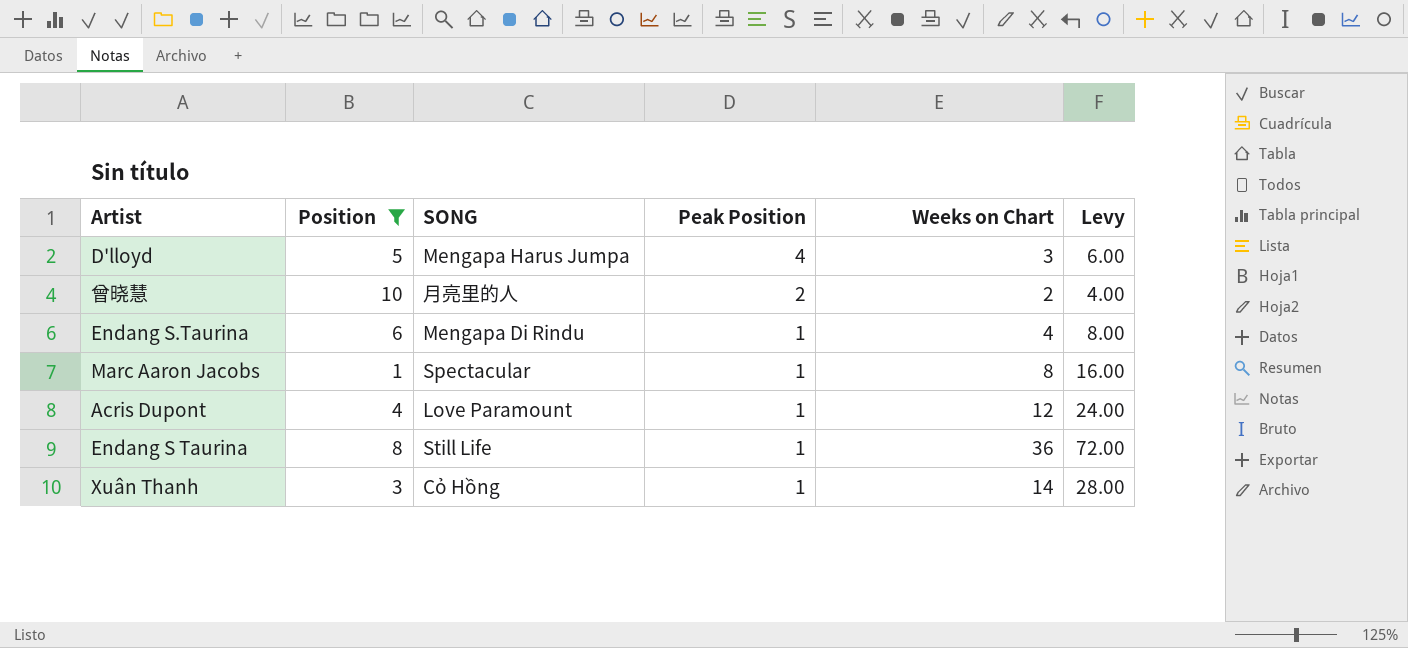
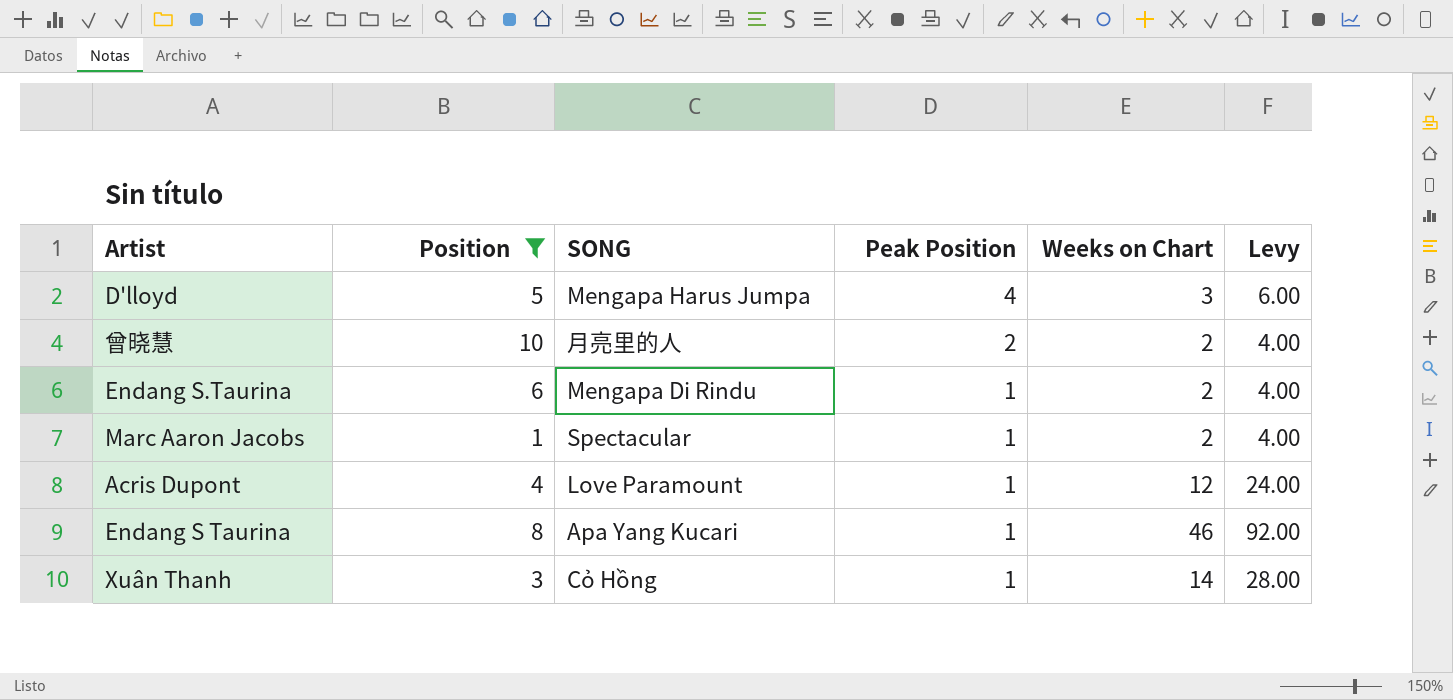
Endang S.Taurina | Weeks on Chart: 4 -> 2
Endang S.Taurina | Levy: 8.00 -> 4.00
Marc Aaron Jacobs | Weeks on Chart: 8 -> 2
Marc Aaron Jacobs | Levy: 16.00 -> 4.00
Endang S Taurina | SONG: Still Life -> Apa Yang Kucari
Endang S Taurina | Weeks on Chart: 36 -> 46
Endang S Taurina | Levy: 72.00 -> 92.00

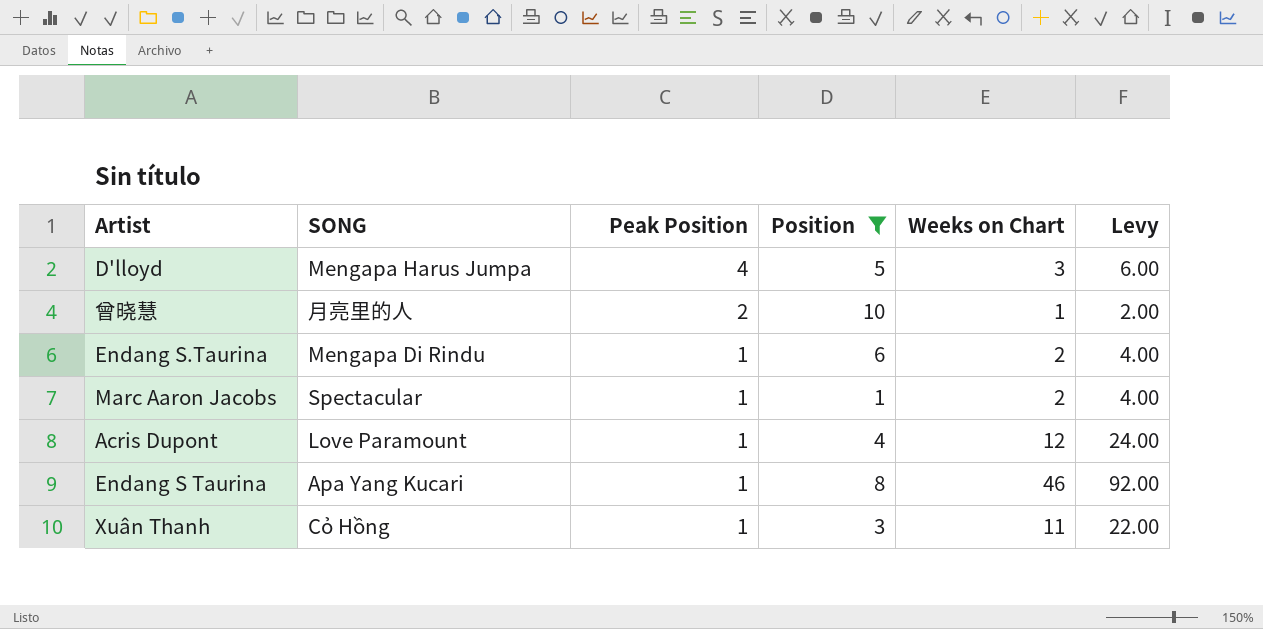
column Position | position: 2 -> 4
曾晓慧 | Weeks on Chart: 2 -> 1
曾晓慧 | Levy: 4.00 -> 2.00
Xuân Thanh | Weeks on Chart: 14 -> 11
Xuân Thanh | Levy: 28.00 -> 22.00

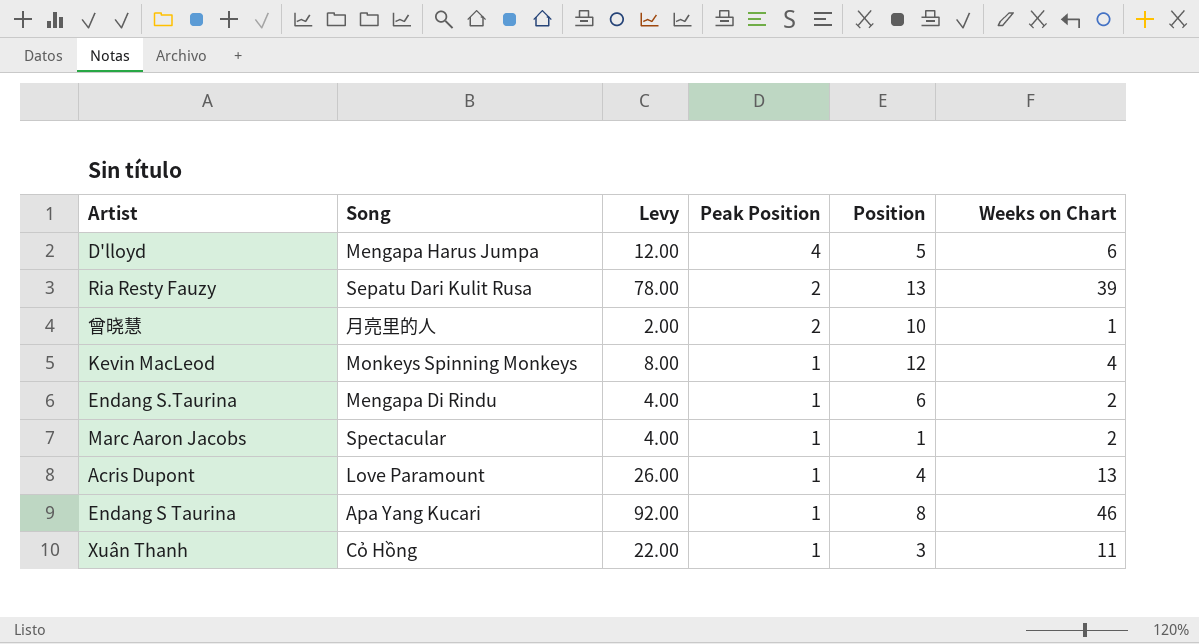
filter: Position <= 10 -> none
column name: SONG -> Song
column Levy | position: 6 -> 3
D'lloyd | Levy: 6.00 -> 12.00
D'lloyd | Weeks on Chart: 3 -> 6
Acris Dupont | Levy: 24.00 -> 26.00
Acris Dupont | Weeks on Chart: 12 -> 13

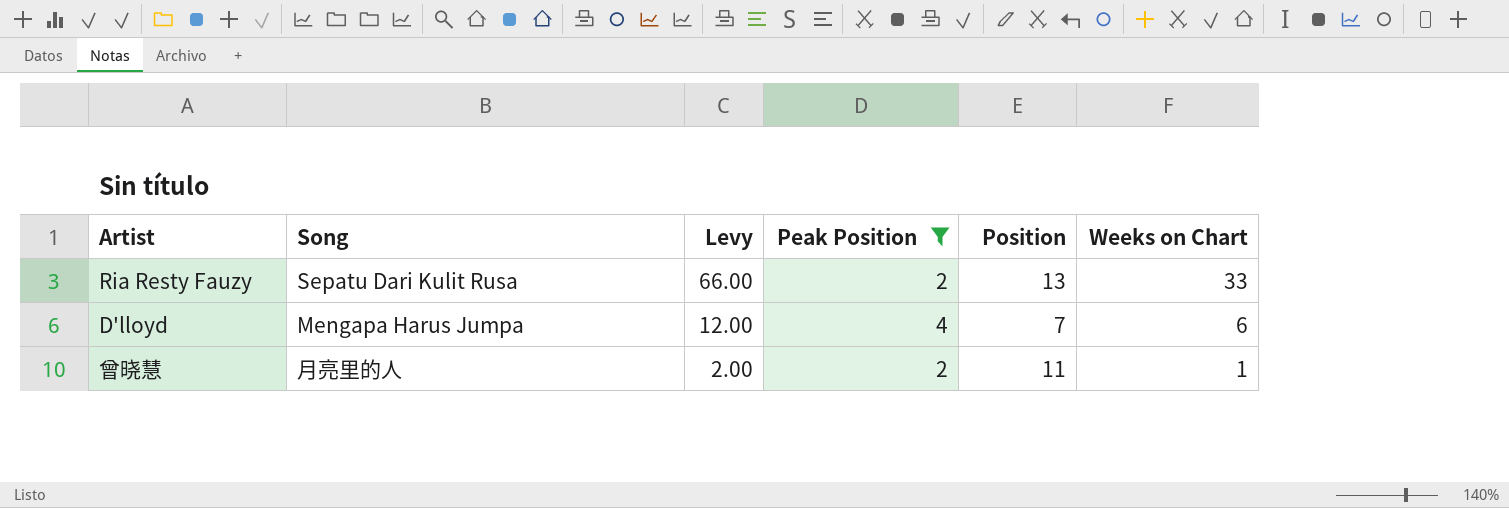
filter: none -> Peak Position != 1
row order: Peak Position descending -> Levy descending
Ria Resty Fauzy | Levy: 78.00 -> 66.00
Ria Resty Fauzy | Weeks on Chart: 39 -> 33
D'lloyd | Position: 5 -> 7
曾晓慧 | Position: 10 -> 11

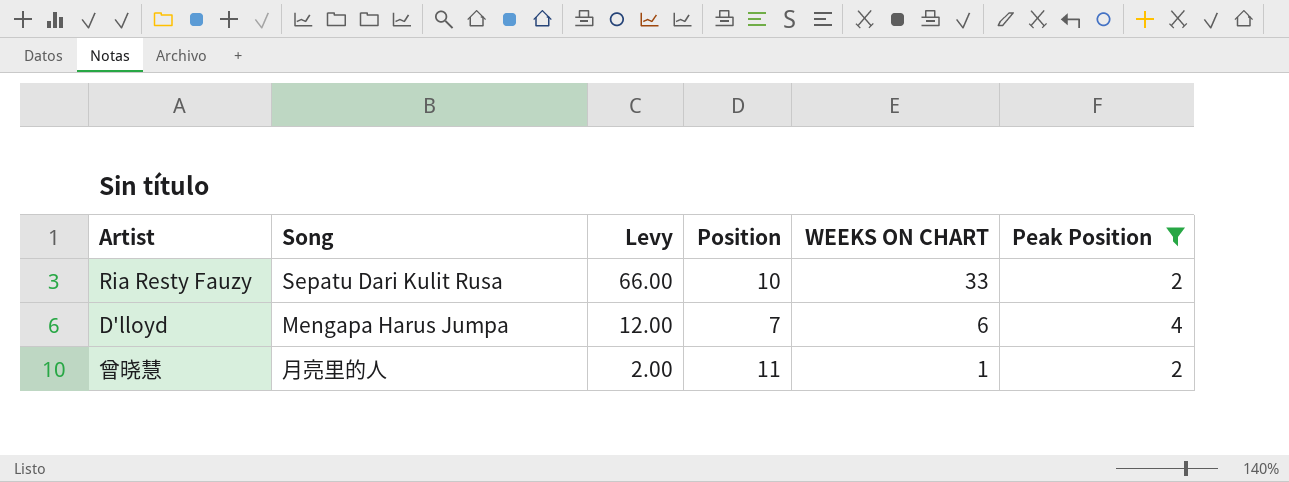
column name: Weeks on Chart -> WEEKS ON CHART
column Peak Position | position: 4 -> 6
Ria Resty Fauzy | Position: 13 -> 10

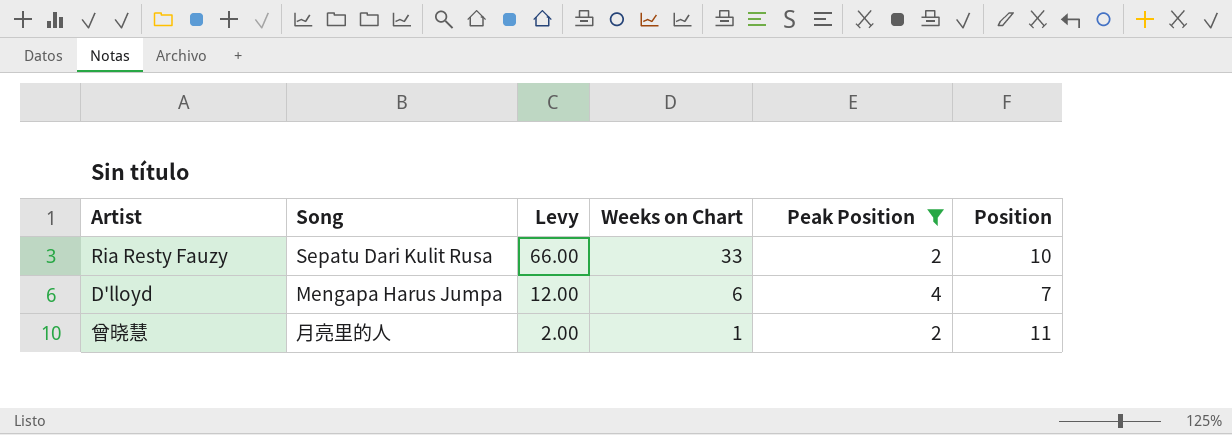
column name: WEEKS ON CHART -> Weeks on Chart
column Position | position: 4 -> 6

